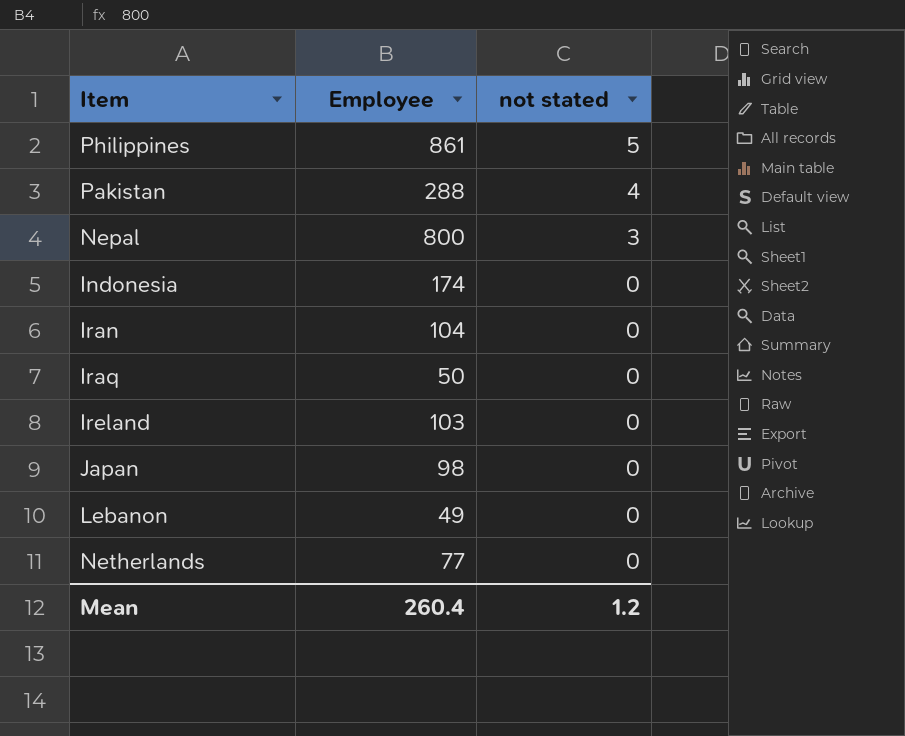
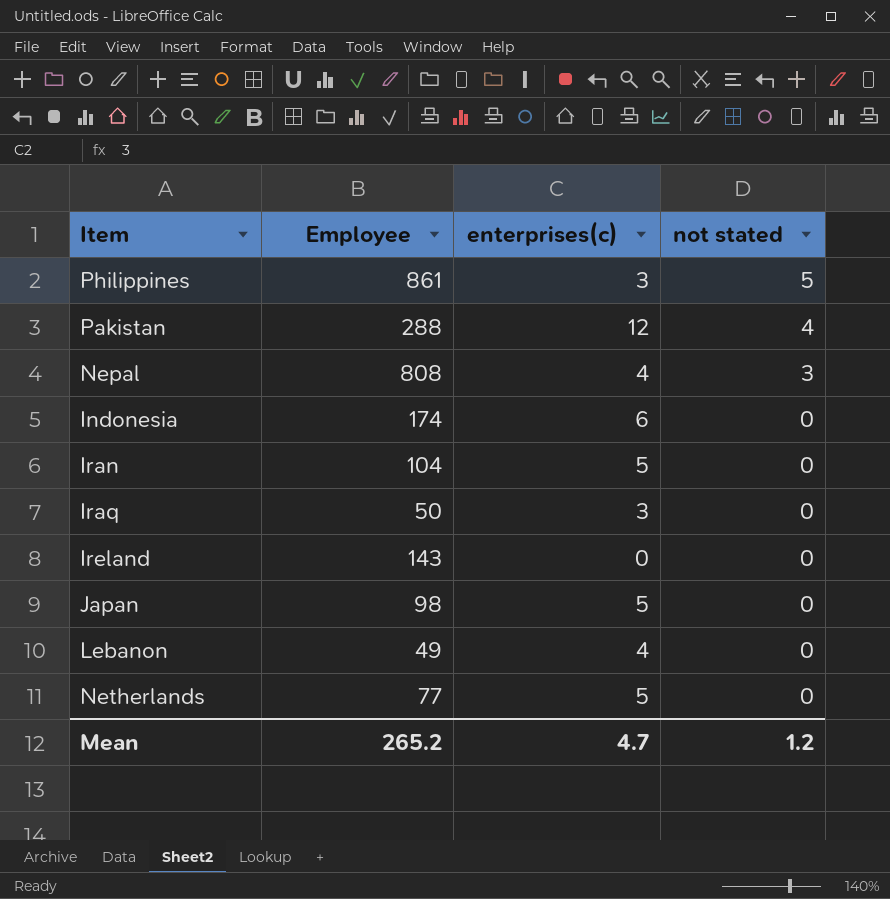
column enterprises(c) | position: none -> 3
Nepal | Employee: 800 -> 808
Ireland | Employee: 103 -> 143
Mean | Employee: 260.4 -> 265.2

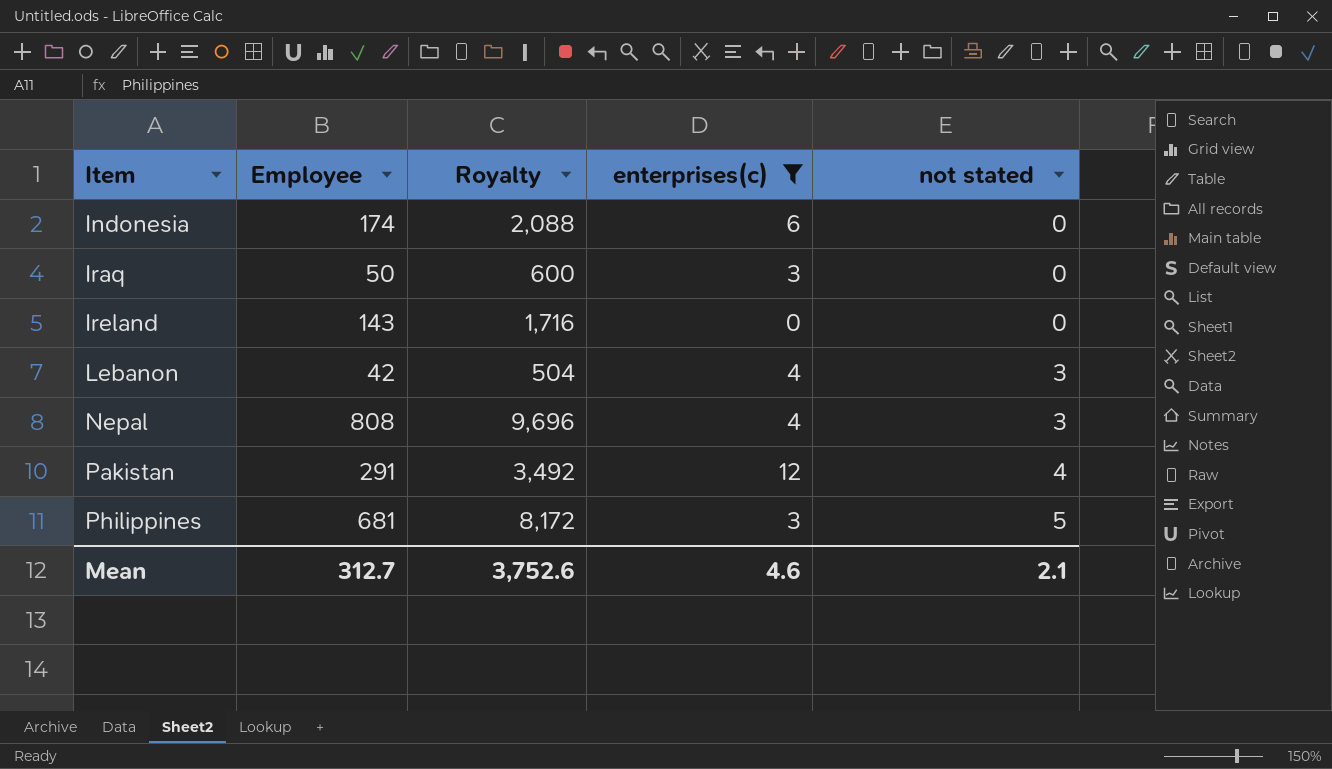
filter: none -> enterprises(c) != 5
row order: not stated descending -> Item ascending
column Royalty | formula: none -> [Employee] * 12
Lebanon | Employee: 49 -> 42
Lebanon | not stated: 0 -> 3
Pakistan | Employee: 288 -> 291
Philippines | Employee: 861 -> 681
Mean | Employee: 265.2 -> 312.7
Mean | enterprises(c): 4.7 -> 4.6
Mean | not stated: 1.2 -> 2.1

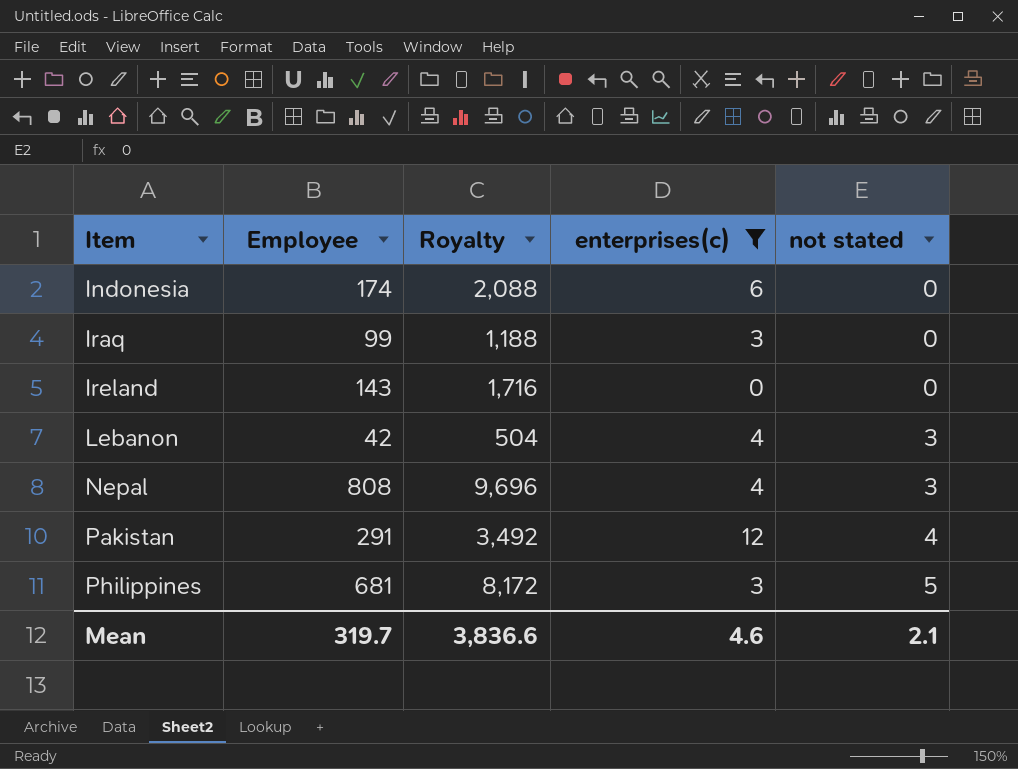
Iraq | Employee: 50 -> 99
Iraq | Royalty: 600 -> 1,188
Mean | Employee: 312.7 -> 319.7
Mean | Royalty: 3,752.6 -> 3,836.6

